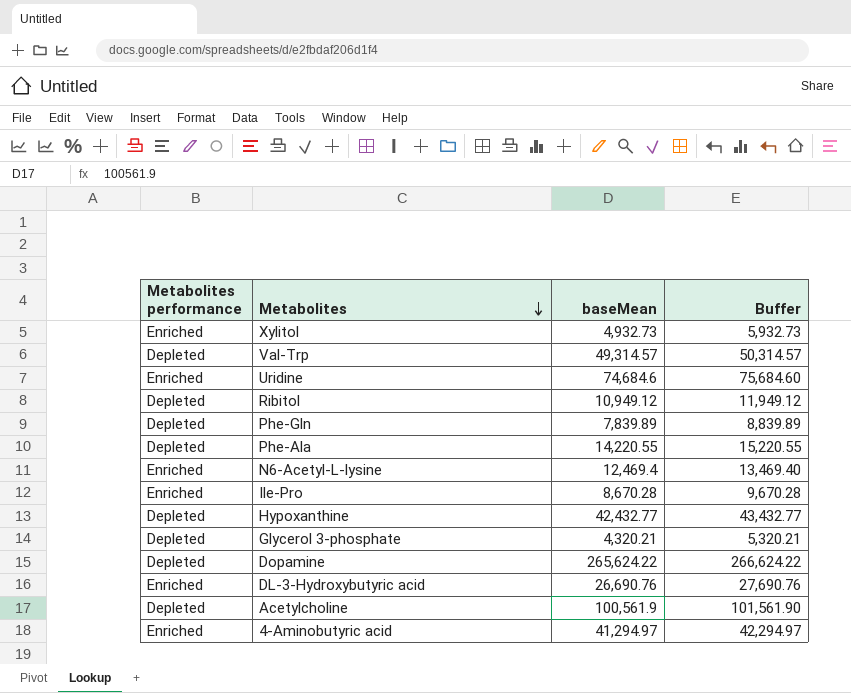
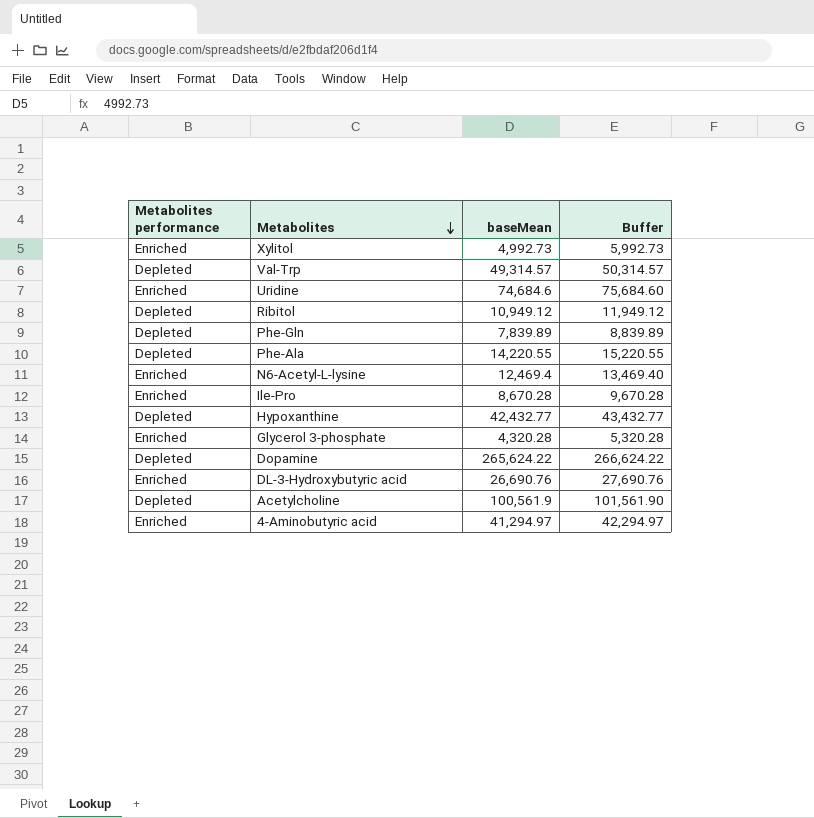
Xylitol | baseMean: 4,932.73 -> 4,992.73
Xylitol | Buffer: 5,932.73 -> 5,992.73
Glycerol 3-phosphate | Metabolites performance: Depleted -> Enriched
Glycerol 3-phosphate | baseMean: 4,320.21 -> 4,320.28
Glycerol 3-phosphate | Buffer: 5,320.21 -> 5,320.28

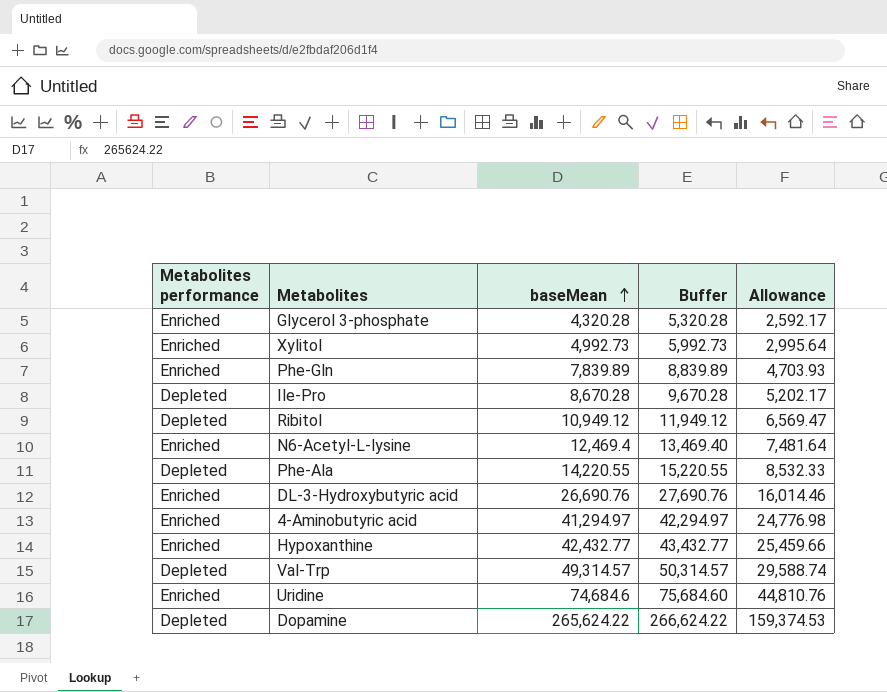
row order: Metabolites descending -> baseMean ascending
column Allowance | formula: none -> [baseMean] * 0.6
row Acetylcholine: Depleted | 100,561.9 | 101,561.90 -> none
Phe-Gln | Metabolites performance: Depleted -> Enriched
Ile-Pro | Metabolites performance: Enriched -> Depleted
Hypoxanthine | Metabolites performance: Depleted -> Enriched

